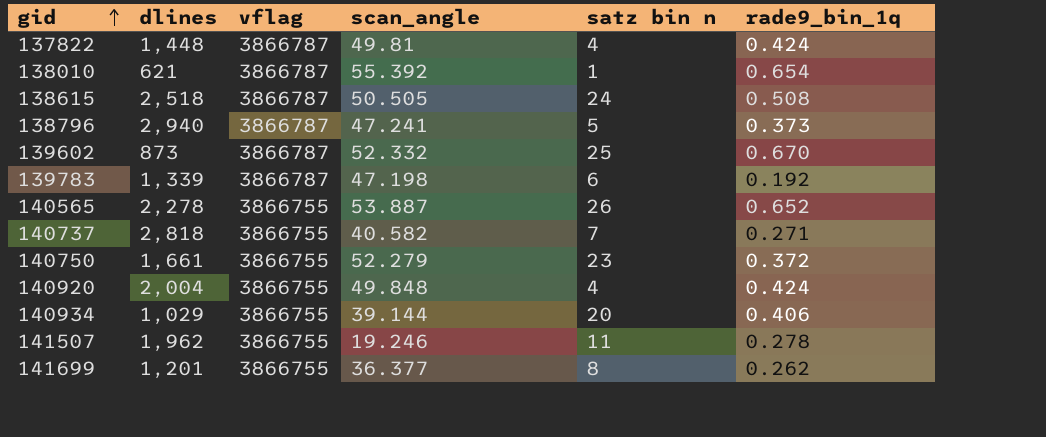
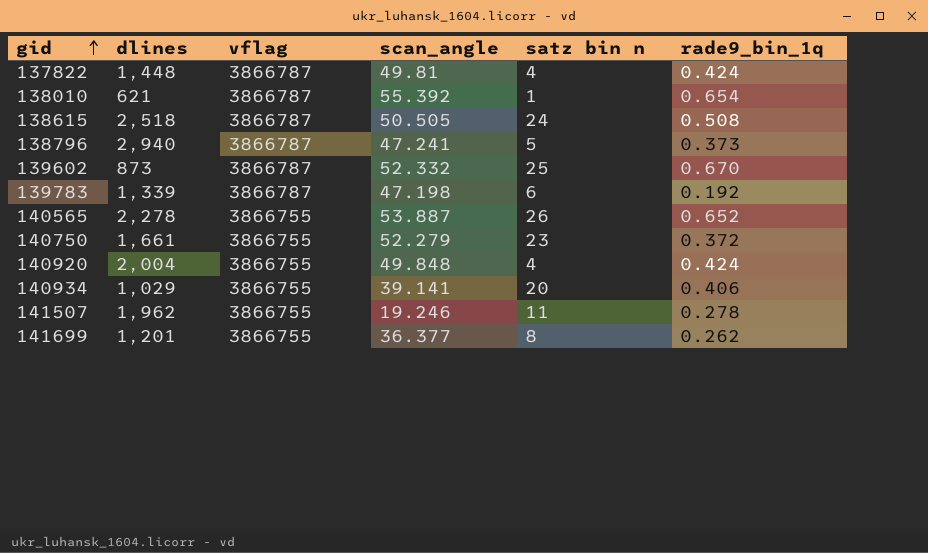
row 140737: 2,818 | 3866755 | 40.582 | 7 | 0.271 -> none
140934 | scan_angle: 39.144 -> 39.141

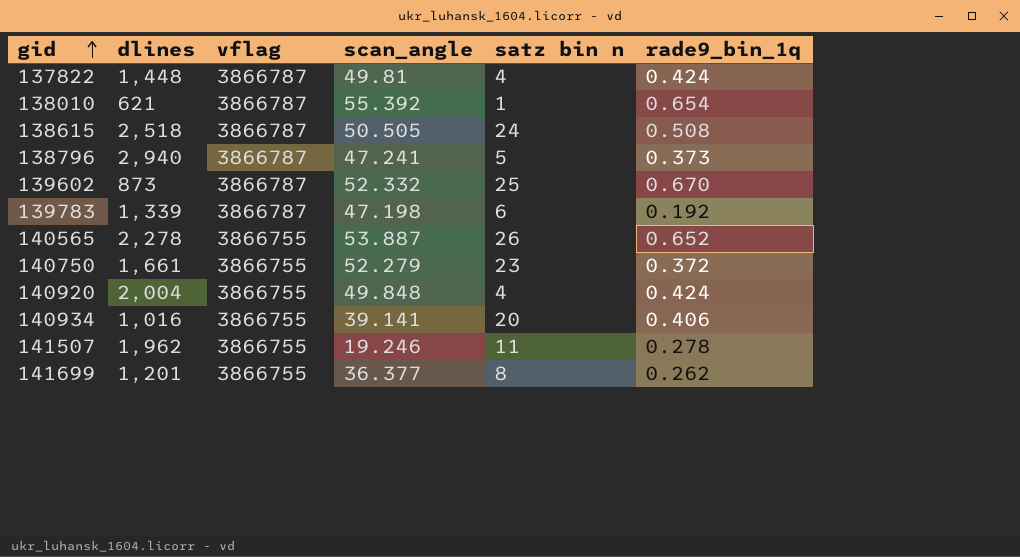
140934 | dlines: 1,029 -> 1,016

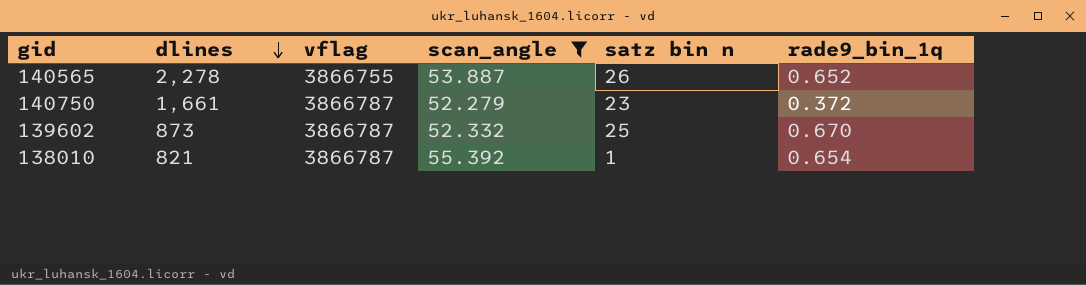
filter: none -> scan_angle >= 52.279
row order: gid ascending -> dlines descending
140750 | vflag: 3866755 -> 3866787
138010 | dlines: 621 -> 821

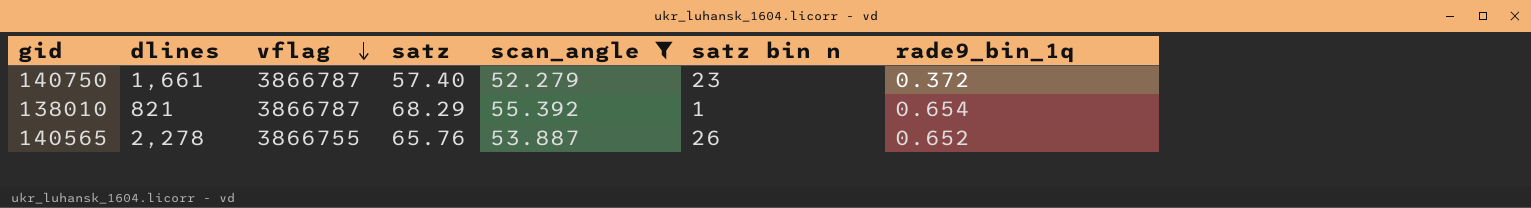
row order: dlines descending -> vflag descending
column satz | position: none -> 4
row 139602: 873 | 3866787 | 52.332 | 25 | 0.670 -> none

